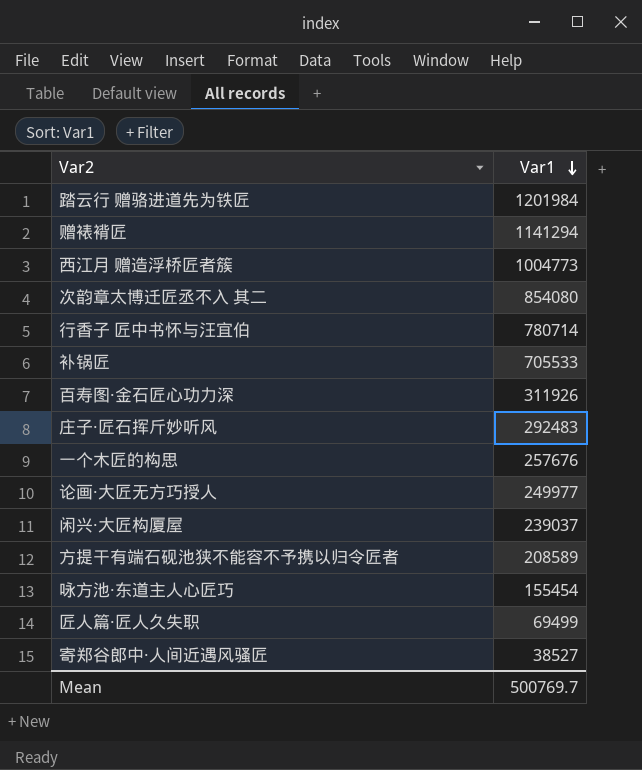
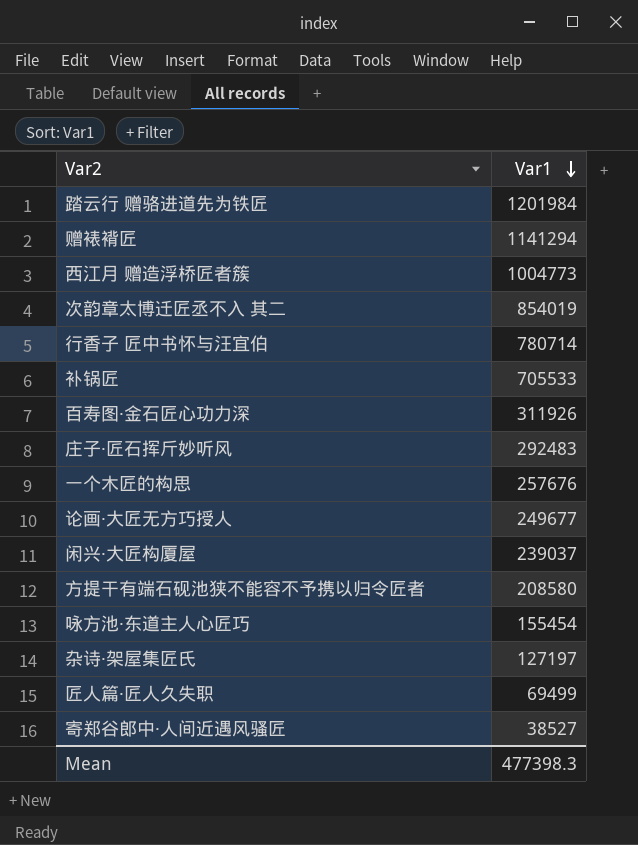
次韵章太博迁匠丞不入 其二 | Var1: 854080 -> 854019
论画·大匠无方巧授人 | Var1: 249977 -> 249677
方提干有端石砚池狭不能容不予携以归令匠者 | Var1: 208589 -> 208580
row 杂诗·架屋集匠氏: none -> 127197
Mean | Var1: 500769.7 -> 477398.3

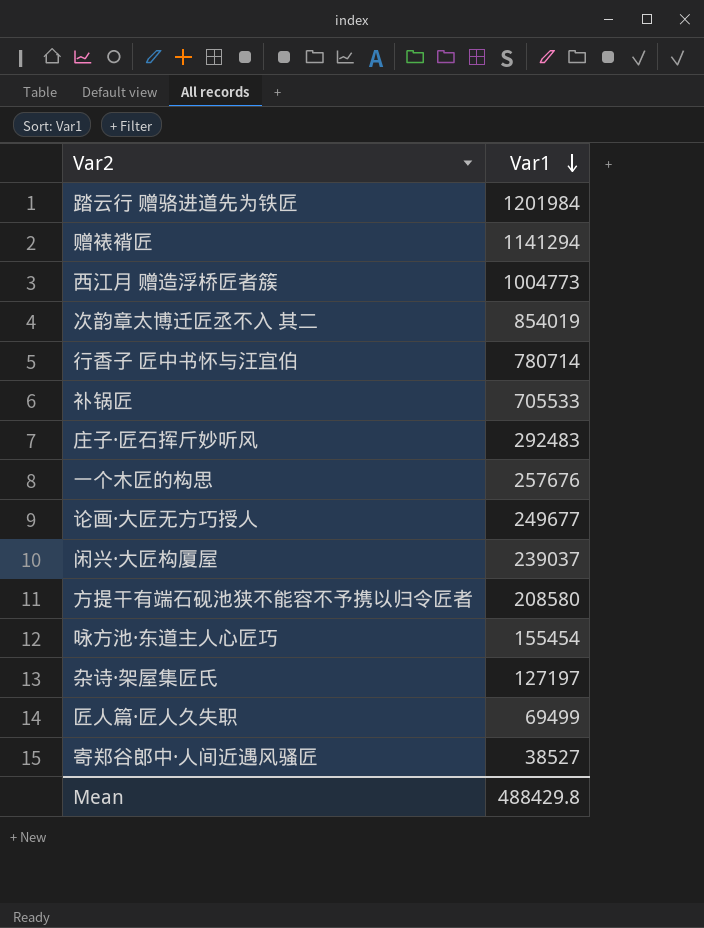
row 百寿图·金石匠心功力深: 311926 -> none
Mean | Var1: 477398.3 -> 488429.8

